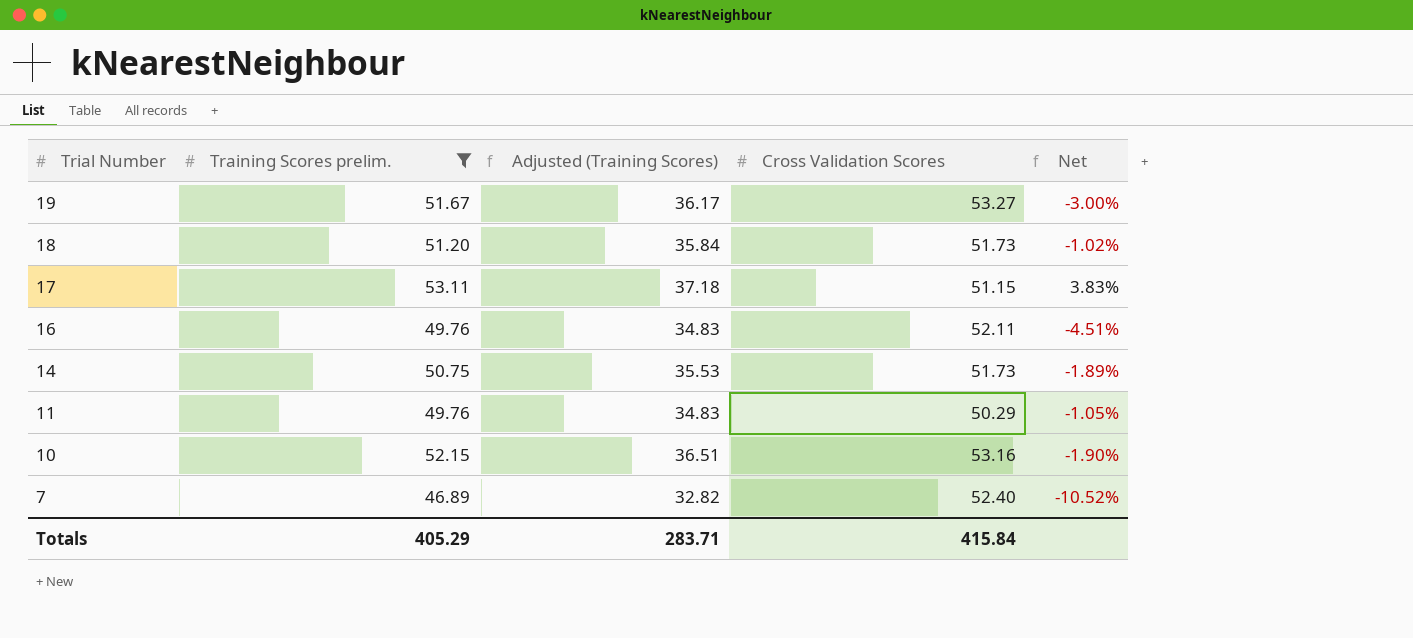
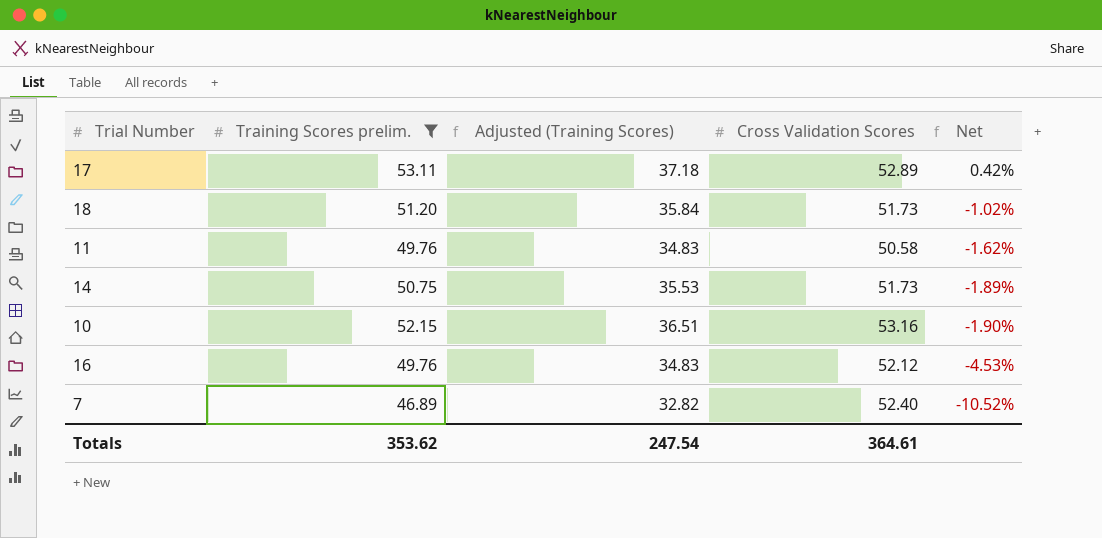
row order: Trial Number descending -> Net descending
row 19: 51.67 | 36.17 | 53.27 | -3.00% -> none
17 | Cross Validation Scores: 51.15 -> 52.89
17 | Net: 3.83% -> 0.42%
11 | Cross Validation Scores: 50.29 -> 50.58
11 | Net: -1.05% -> -1.62%
16 | Cross Validation Scores: 52.11 -> 52.12
16 | Net: -4.51% -> -4.53%
Totals | Training Scores prelim.: 405.29 -> 353.62
Totals | Adjusted (Training Scores): 283.71 -> 247.54
Totals | Cross Validation Scores: 415.84 -> 364.61

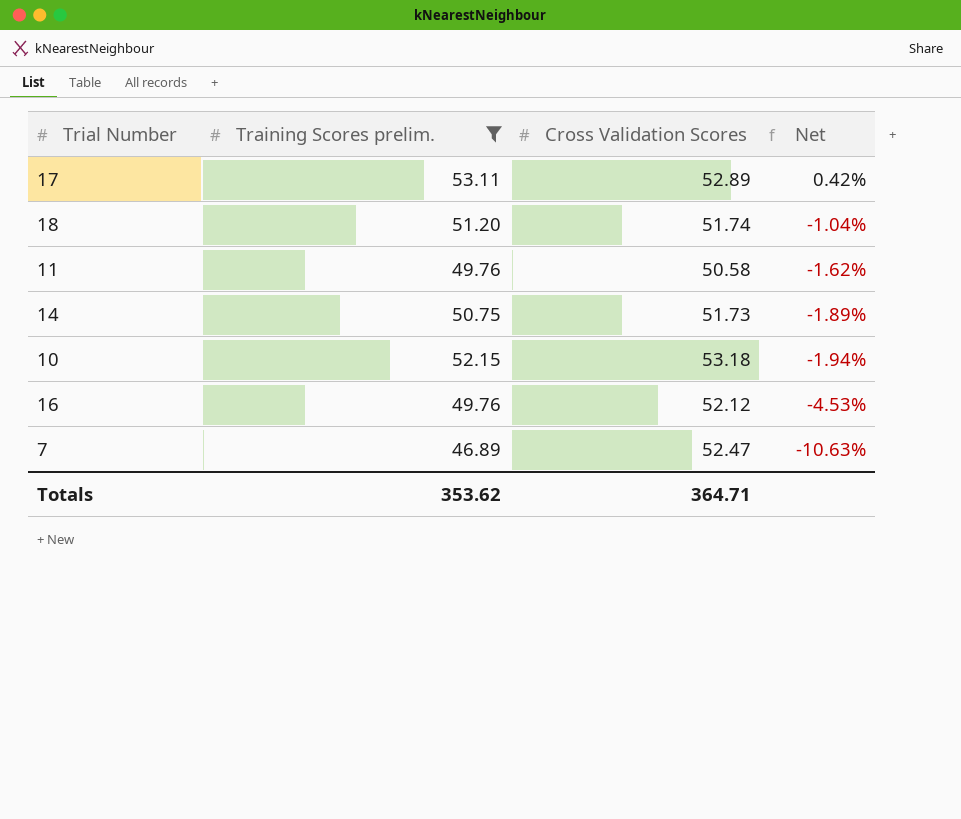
column Adjusted (Training Scores) | formula: [Training Scores prelim.] * 0.7 -> none
18 | Cross Validation Scores: 51.73 -> 51.74
18 | Net: -1.02% -> -1.04%
10 | Cross Validation Scores: 53.16 -> 53.18
10 | Net: -1.90% -> -1.94%
7 | Cross Validation Scores: 52.40 -> 52.47
7 | Net: -10.52% -> -10.63%
Totals | Cross Validation Scores: 364.61 -> 364.71

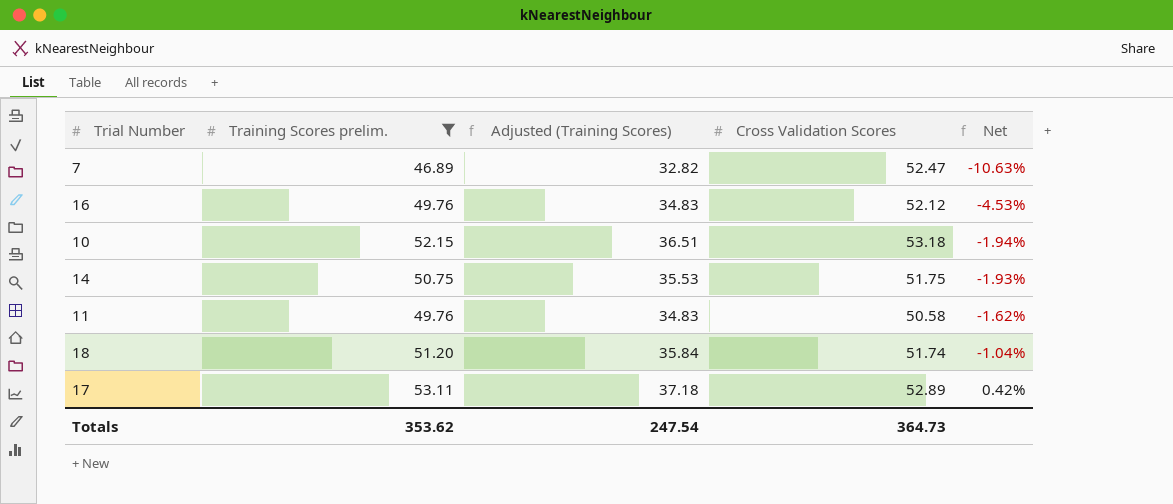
row order: Net descending -> Net ascending
column Adjusted (Training Scores) | formula: none -> [Training Scores prelim.] * 0.7
14 | Cross Validation Scores: 51.73 -> 51.75
14 | Net: -1.89% -> -1.93%
Totals | Cross Validation Scores: 364.71 -> 364.73

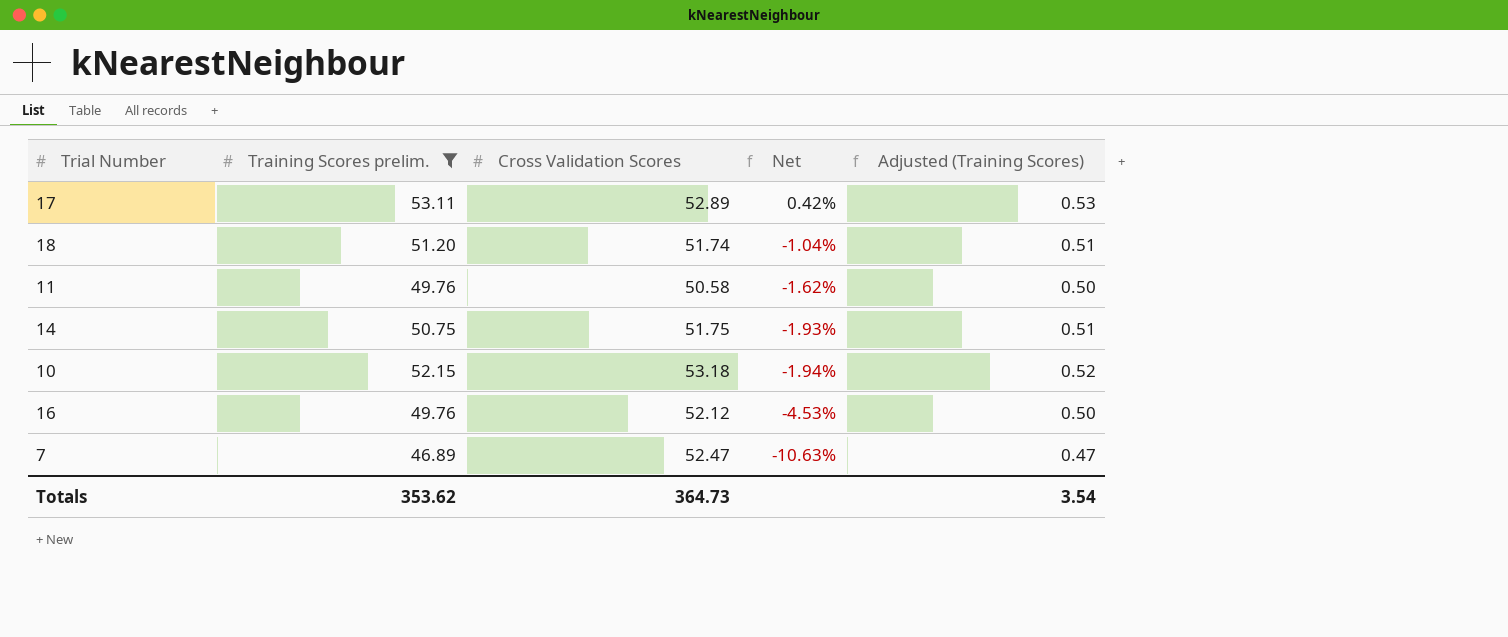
row order: Net ascending -> Net descending
column Adjusted (Training Scores) | formula: [Training Scores prelim.] * 0.7 -> [Training Scores prelim.] * 0.01
column Adjusted (Training Scores) | position: 3 -> 5
Totals | Adjusted (Training Scores): 247.54 -> 3.54

